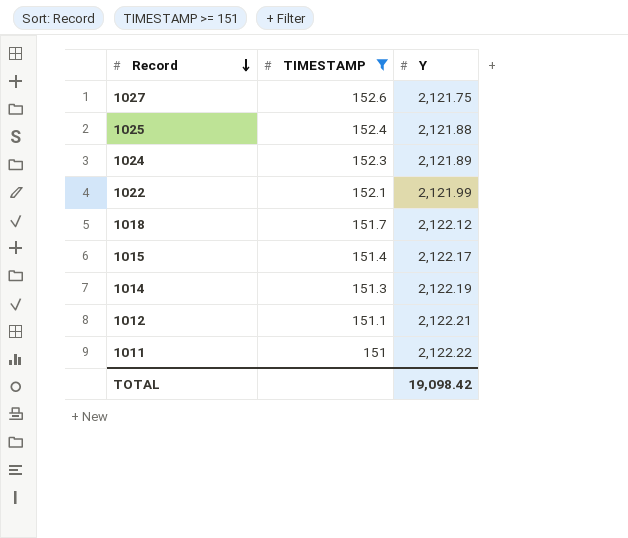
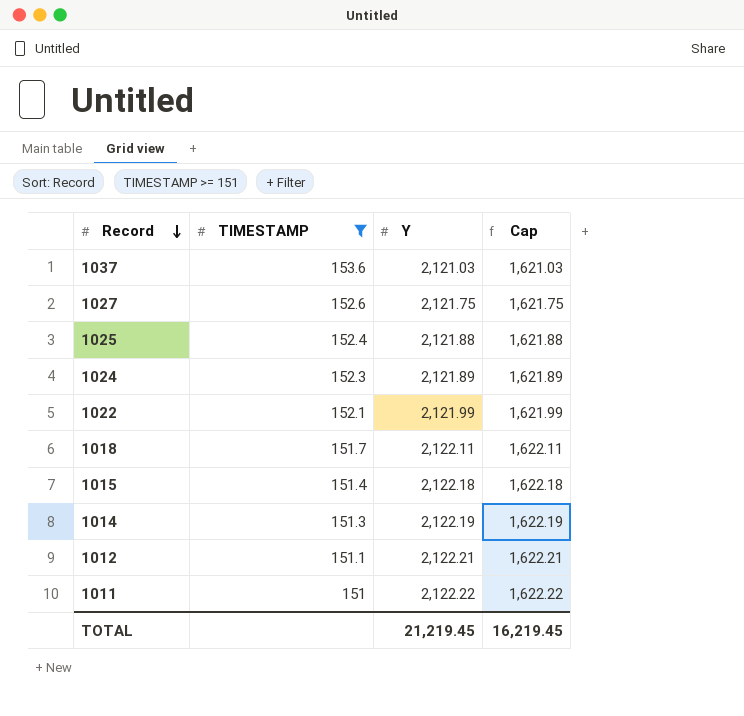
column Cap | formula: none -> [Y] - 500
row 1037: none -> 153.6 | 2,121.03 | 1,621.03
1018 | Y: 2,122.12 -> 2,122.11
1015 | Y: 2,122.17 -> 2,122.18
TOTAL | Y: 19,098.42 -> 21,219.45

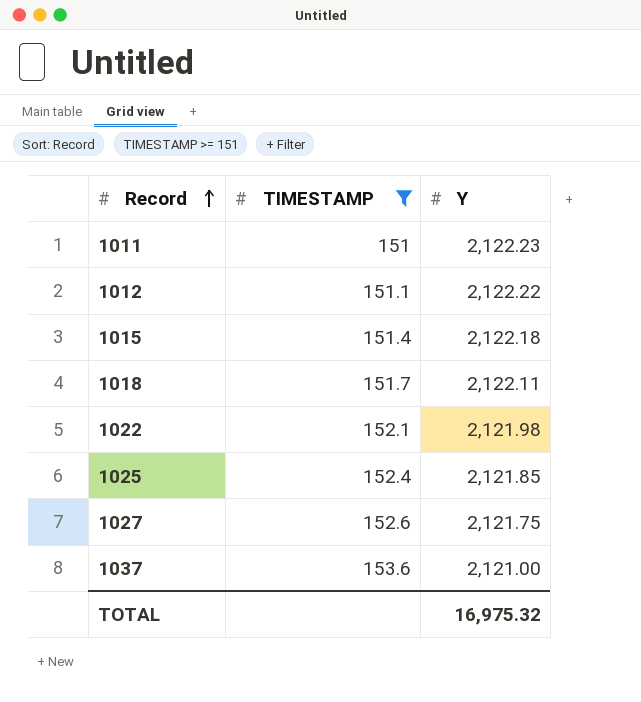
row order: Record descending -> Record ascending
column Cap | formula: [Y] - 500 -> none
row 1024: 152.3 | 2,121.89 | 1,621.89 -> none
row 1014: 151.3 | 2,122.19 | 1,622.19 -> none
1011 | Y: 2,122.22 -> 2,122.23
1012 | Y: 2,122.21 -> 2,122.22
1022 | Y: 2,121.99 -> 2,121.98
1025 | Y: 2,121.88 -> 2,121.85
1037 | Y: 2,121.03 -> 2,121.00
TOTAL | Y: 21,219.45 -> 16,975.32

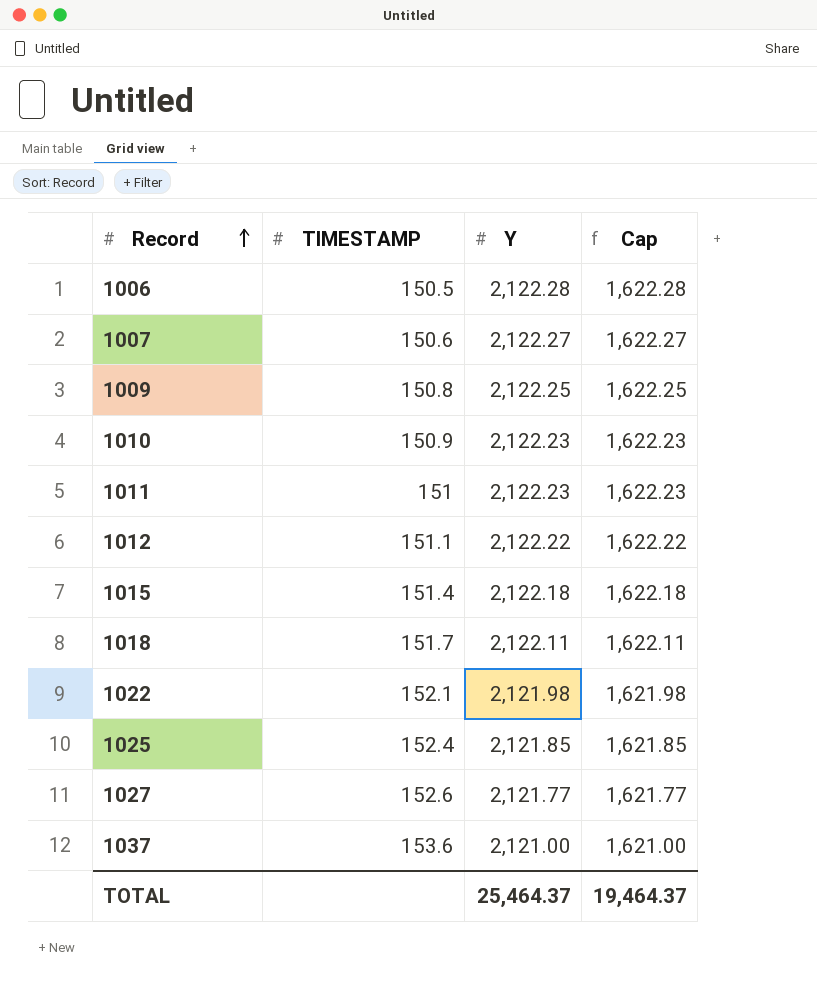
filter: TIMESTAMP >= 151 -> none
column Cap | formula: none -> [Y] - 500
1027 | Y: 2,121.75 -> 2,121.77
TOTAL | Y: 16,975.32 -> 25,464.37

